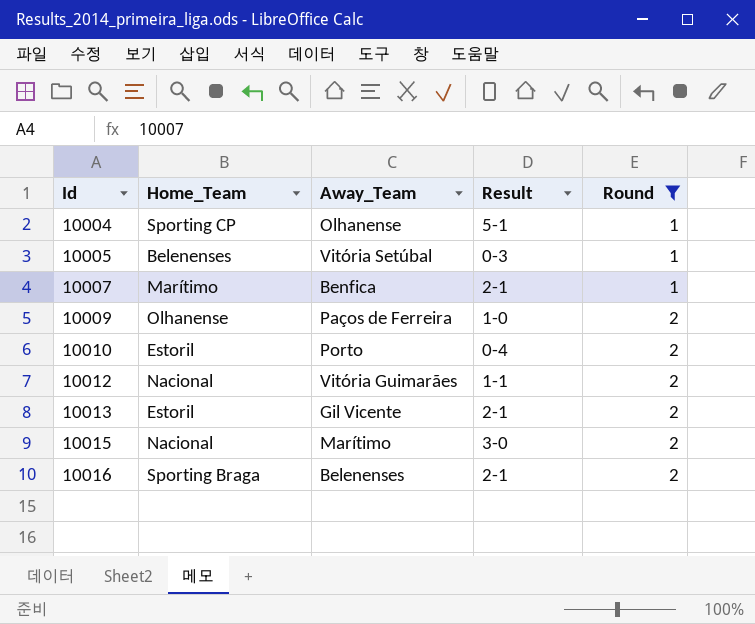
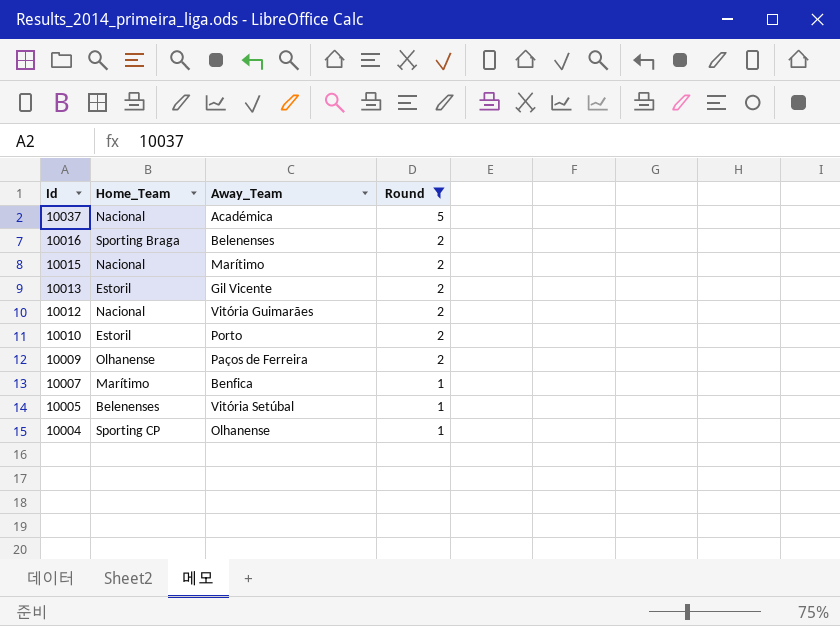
row order: Id ascending -> Id descending
column Result | position: 4 -> none
row 10037: none -> Nacional | Académica | 5

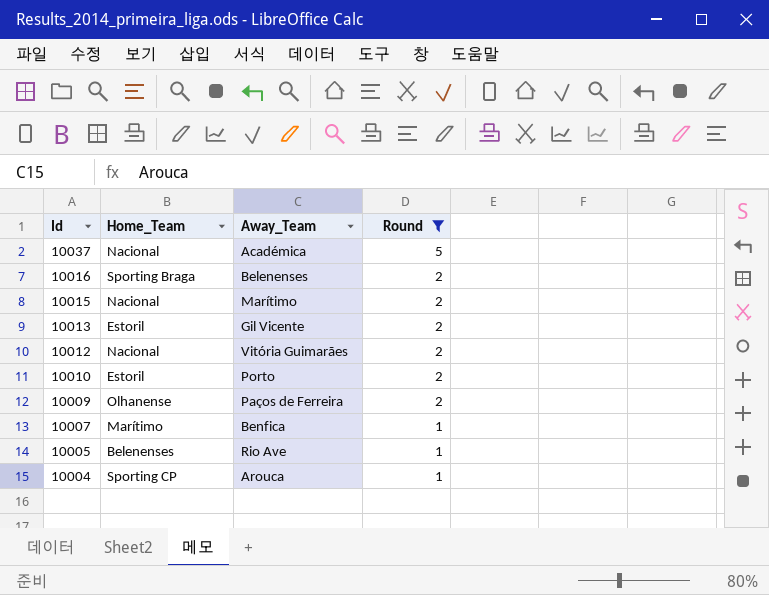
10005 | Away_Team: Vitória Setúbal -> Rio Ave
10004 | Away_Team: Olhanense -> Arouca

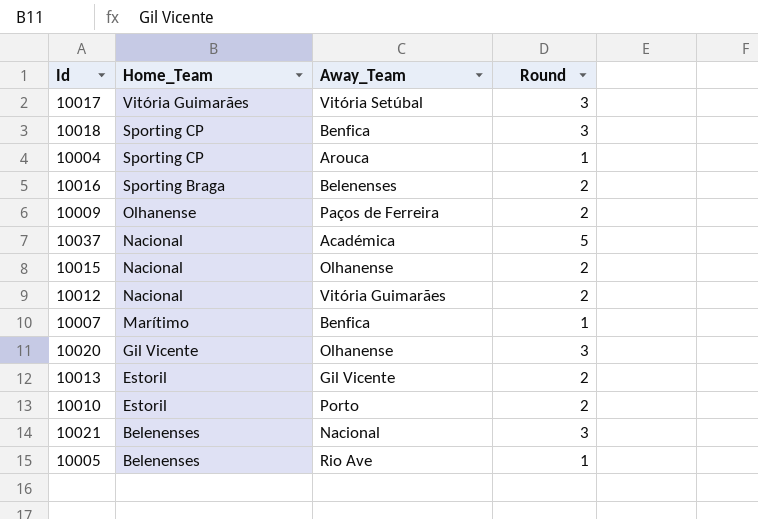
filter: Round != 3 -> none
row order: Id descending -> Home_Team descending
10015 | Away_Team: Marítimo -> Olhanense

